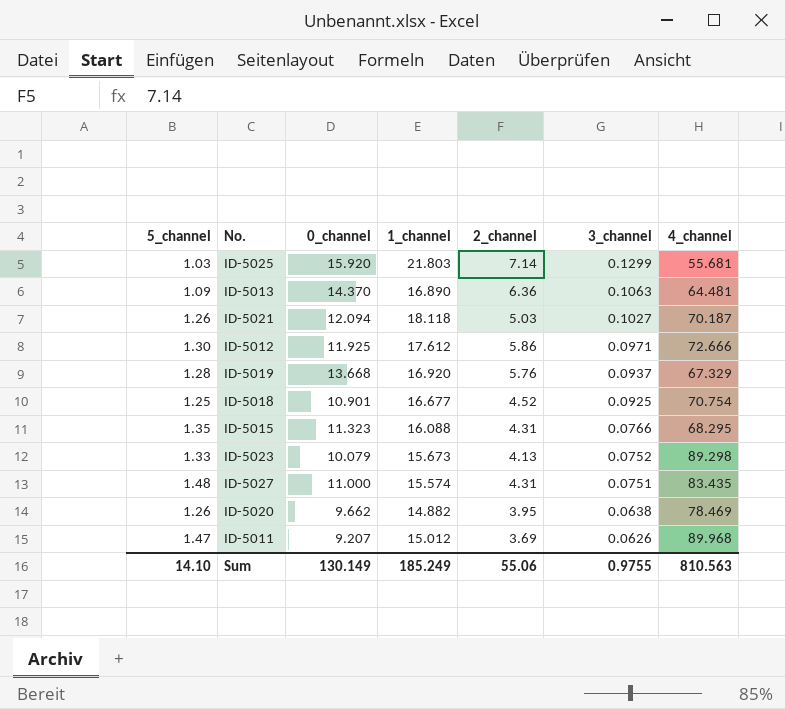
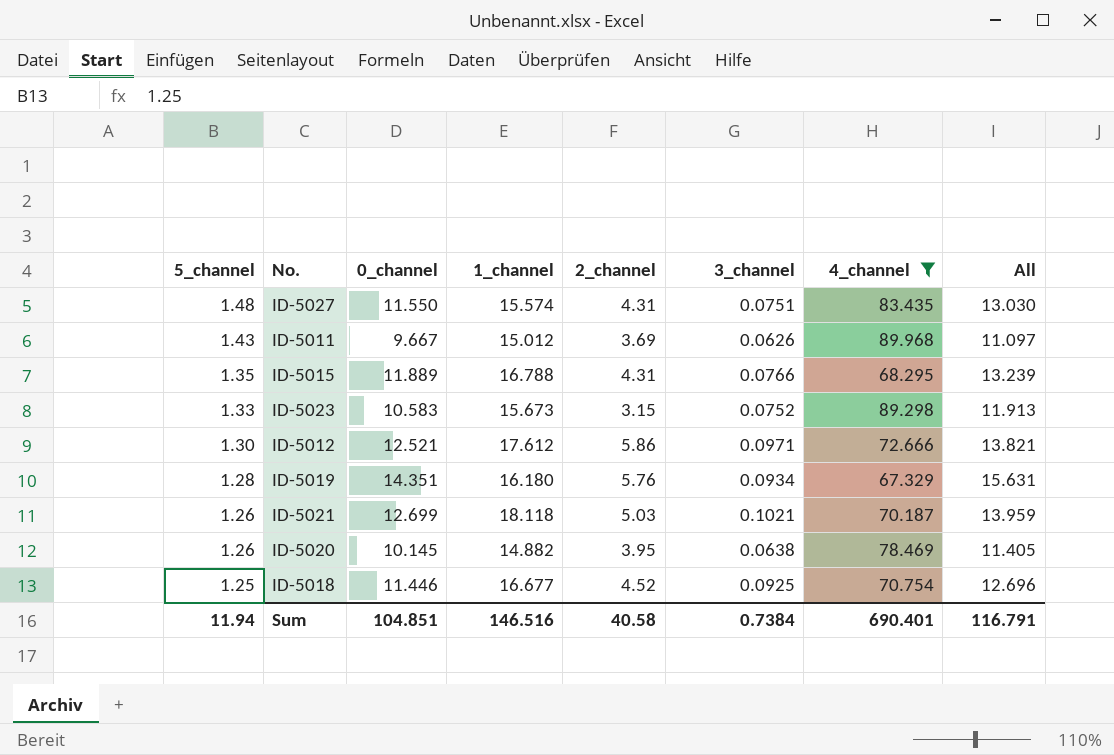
filter: none -> 4_channel >= 67.329
row order: 3_channel descending -> 5_channel descending
column All | formula: none -> [5_channel] + [0_channel]
ID-5027 | 0_channel: 11.000 -> 11.550
ID-5011 | 5_channel: 1.47 -> 1.43
ID-5011 | 0_channel: 9.207 -> 9.667
ID-5015 | 0_channel: 11.323 -> 11.889
ID-5015 | 1_channel: 16.088 -> 16.788
ID-5023 | 0_channel: 10.079 -> 10.583
ID-5023 | 2_channel: 4.13 -> 3.15
ID-5012 | 0_channel: 11.925 -> 12.521
ID-5019 | 0_channel: 13.668 -> 14.351
ID-5019 | 1_channel: 16.920 -> 16.180
ID-5019 | 3_channel: 0.0937 -> 0.0934
ID-5021 | 0_channel: 12.094 -> 12.699
ID-5021 | 3_channel: 0.1027 -> 0.1021
ID-5020 | 0_channel: 9.662 -> 10.145
ID-5018 | 0_channel: 10.901 -> 11.446
Sum | 5_channel: 14.10 -> 11.94
Sum | 0_channel: 130.149 -> 104.851
Sum | 1_channel: 185.249 -> 146.516
Sum | 2_channel: 55.06 -> 40.58
Sum | 3_channel: 0.9755 -> 0.7384
Sum | 4_channel: 810.563 -> 690.401

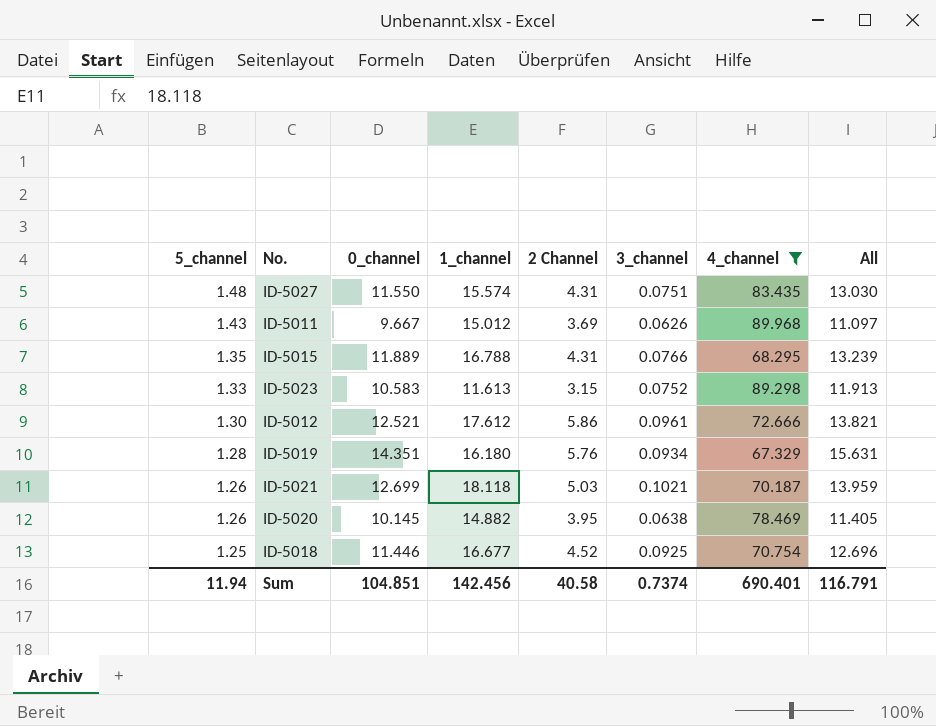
column name: 2_channel -> 2 Channel
ID-5023 | 1_channel: 15.673 -> 11.613
ID-5012 | 3_channel: 0.0971 -> 0.0961
Sum | 1_channel: 146.516 -> 142.456
Sum | 3_channel: 0.7384 -> 0.7374

